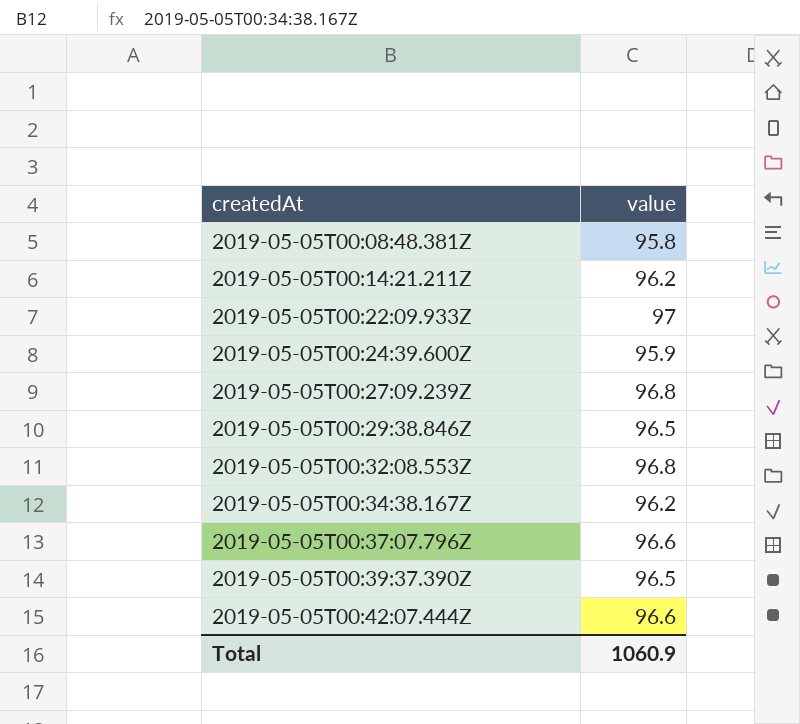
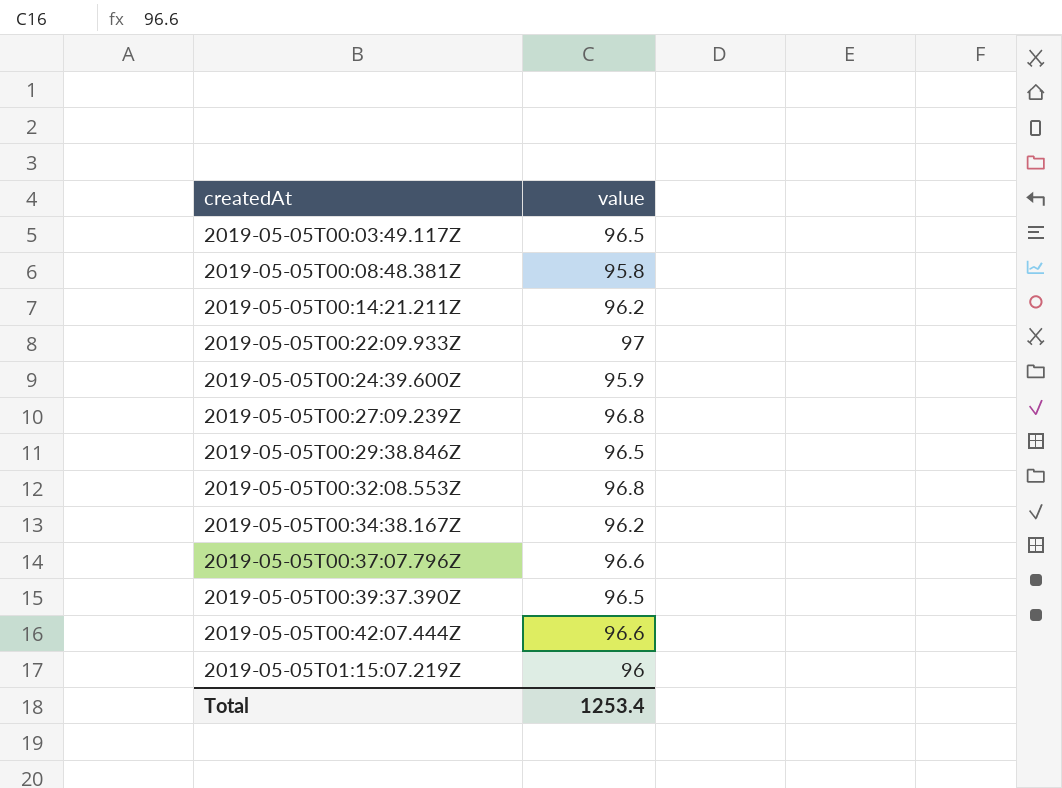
row 2019-05-05T00:03:49.117Z: none -> 96.5
row 2019-05-05T01:15:07.219Z: none -> 96
Total | value: 1060.9 -> 1253.4

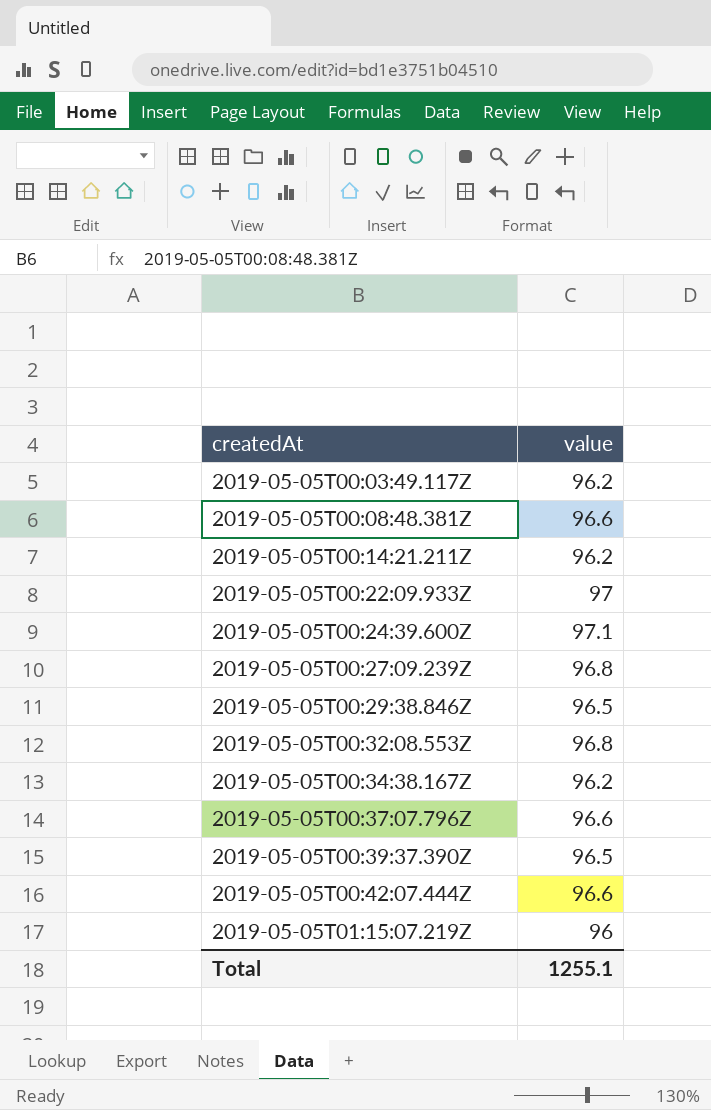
2019-05-05T00:03:49.117Z | value: 96.5 -> 96.2
2019-05-05T00:08:48.381Z | value: 95.8 -> 96.6
2019-05-05T00:24:39.600Z | value: 95.9 -> 97.1
Total | value: 1253.4 -> 1255.1

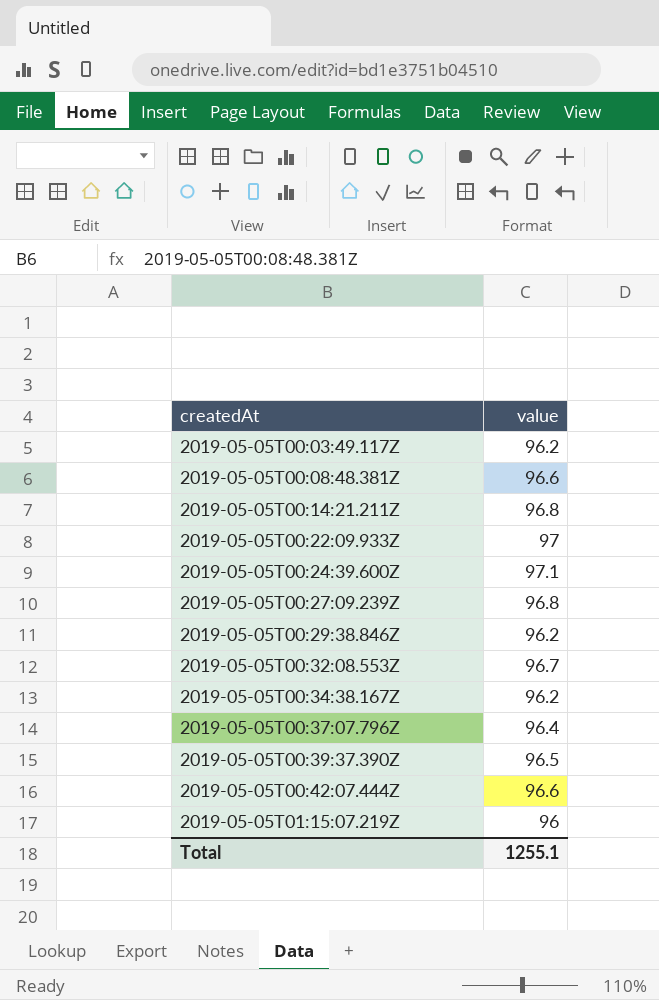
2019-05-05T00:14:21.211Z | value: 96.2 -> 96.8
2019-05-05T00:29:38.846Z | value: 96.5 -> 96.2
2019-05-05T00:32:08.553Z | value: 96.8 -> 96.7
2019-05-05T00:37:07.796Z | value: 96.6 -> 96.4

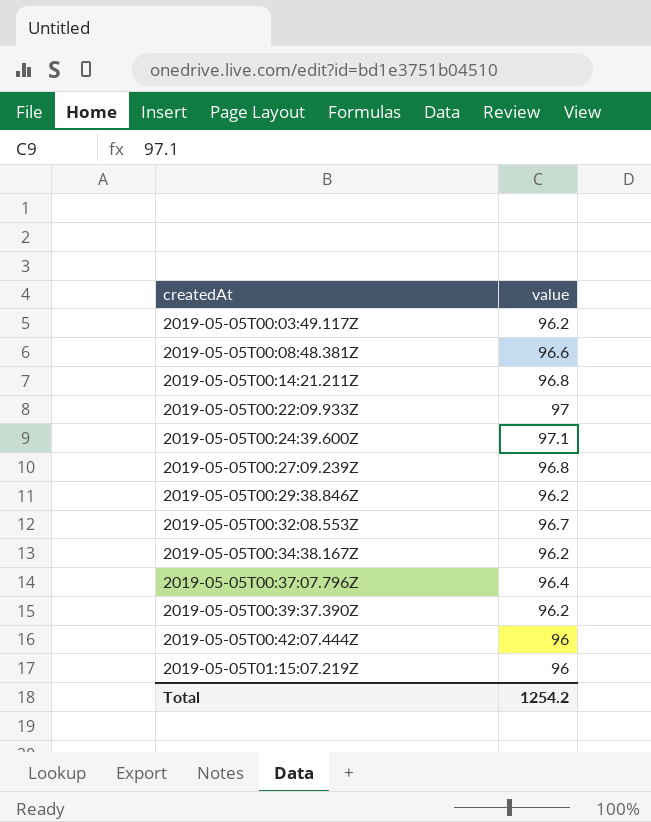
2019-05-05T00:39:37.390Z | value: 96.5 -> 96.2
2019-05-05T00:42:07.444Z | value: 96.6 -> 96
Total | value: 1255.1 -> 1254.2

